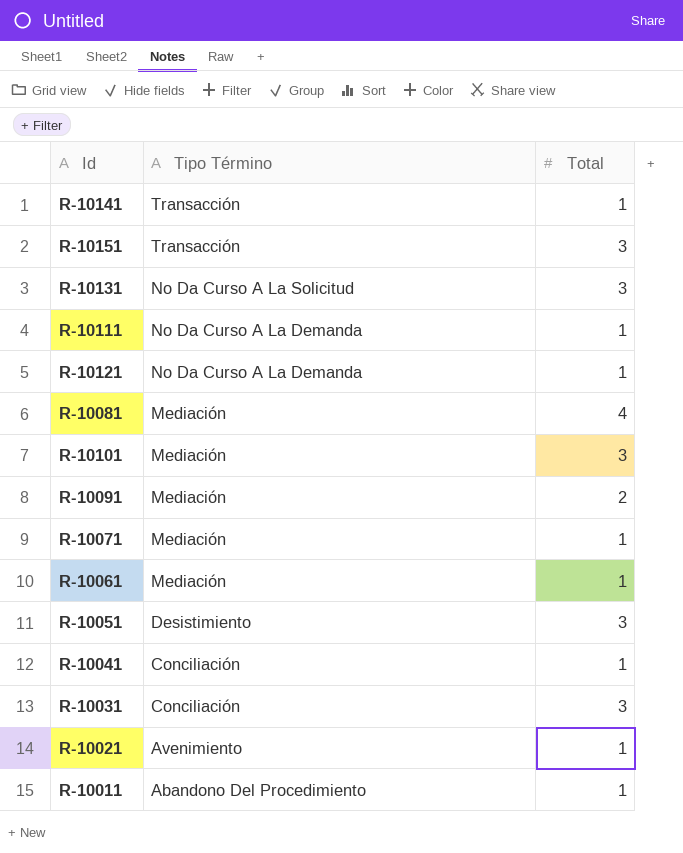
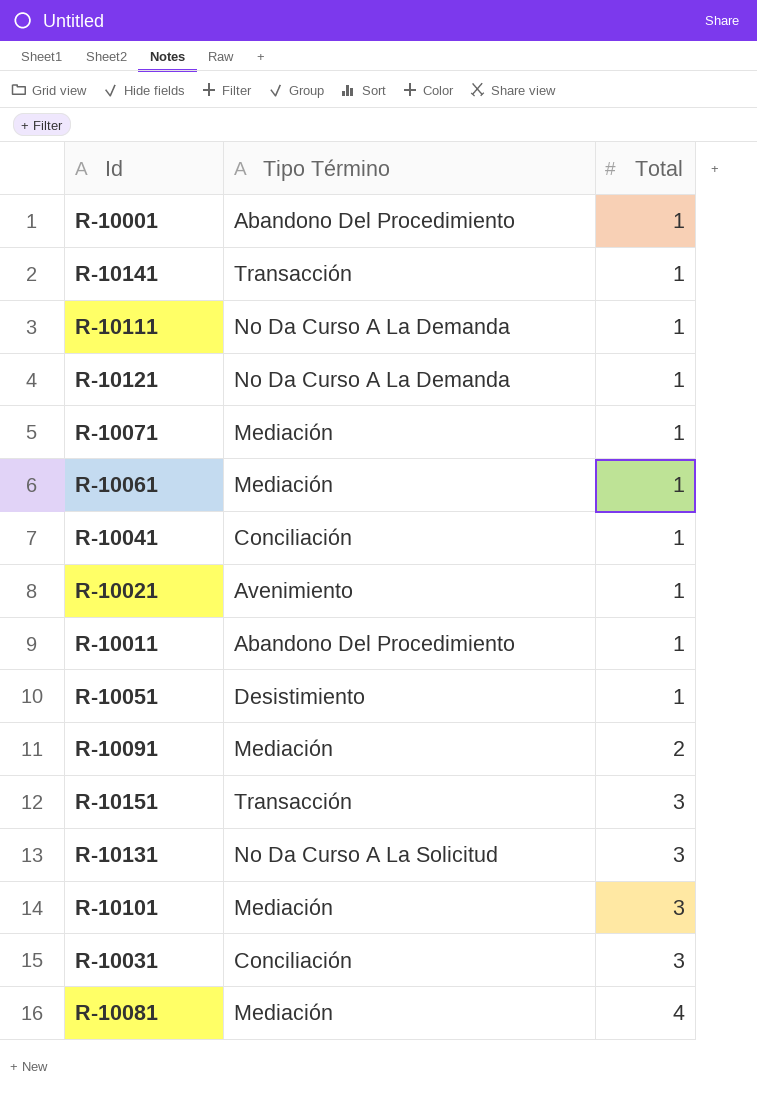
row order: Tipo Término descending -> Total ascending
row R-10001: none -> Abandono Del Procedimiento | 1
R-10051 | Total: 3 -> 1

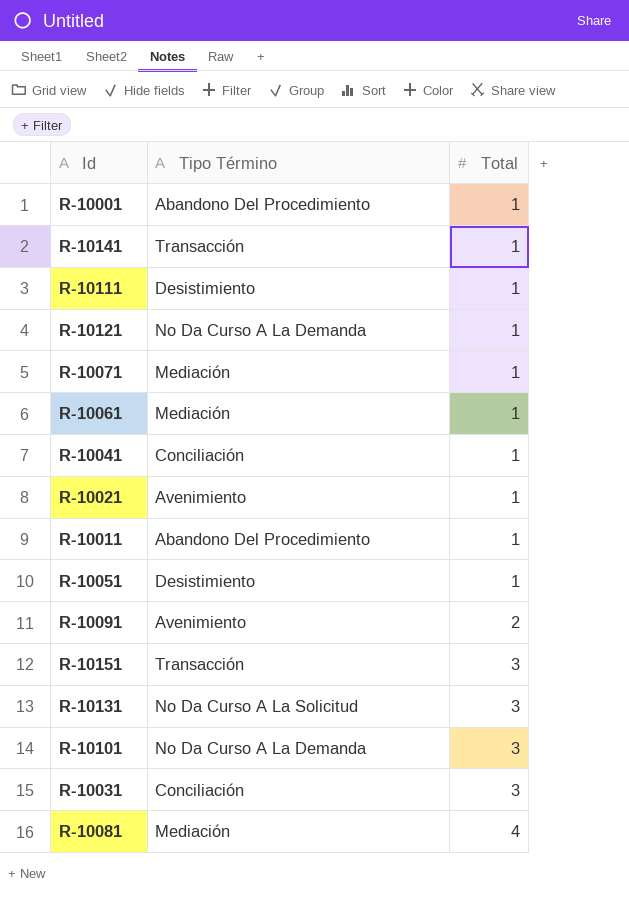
R-10111 | Tipo Término: No Da Curso A La Demanda -> Desistimiento
R-10091 | Tipo Término: Mediación -> Avenimiento
R-10101 | Tipo Término: Mediación -> No Da Curso A La Demanda

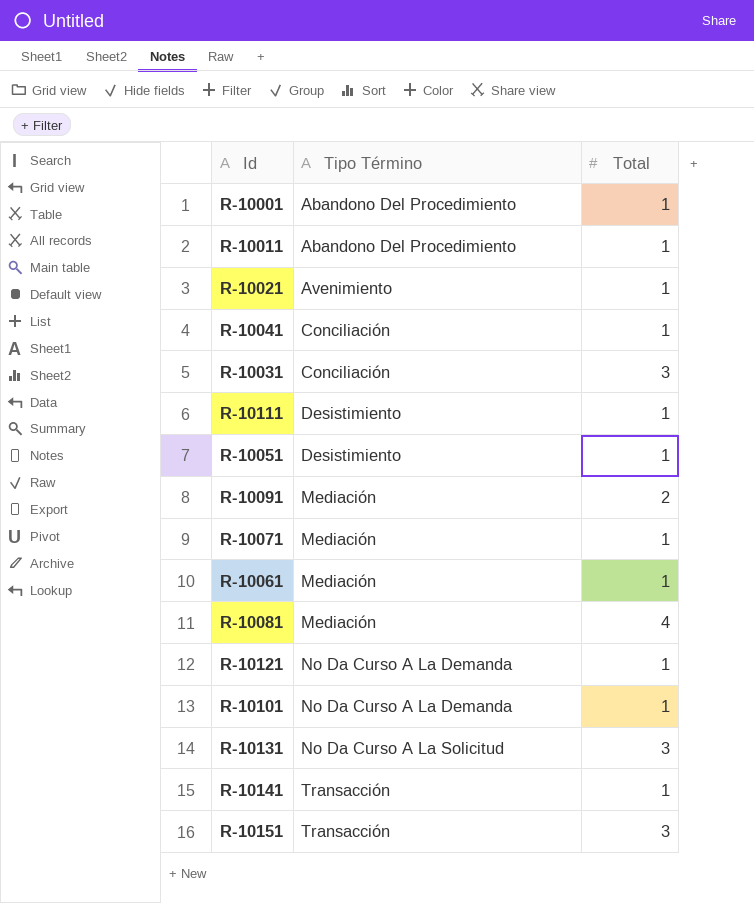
row order: Total ascending -> Tipo Término ascending
R-10091 | Tipo Término: Avenimiento -> Mediación
R-10101 | Total: 3 -> 1

